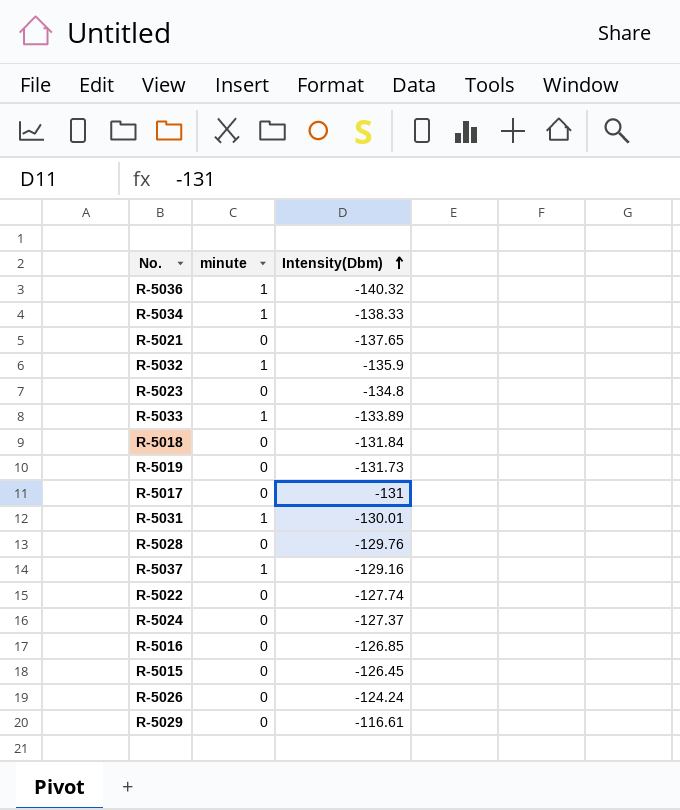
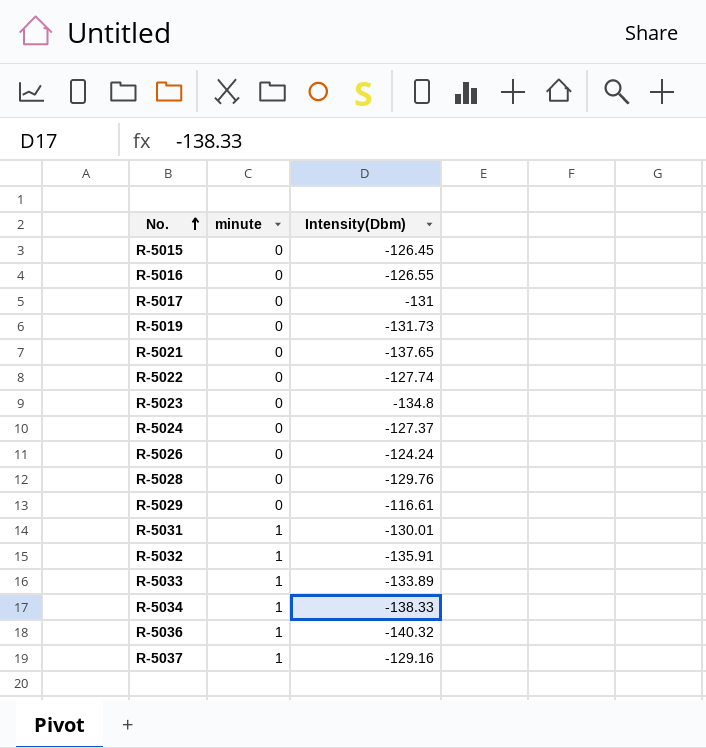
row order: Intensity(Dbm) ascending -> No. ascending
row R-5018: 0 | -131.84 -> none
R-5016 | Intensity(Dbm): -126.85 -> -126.55
R-5032 | Intensity(Dbm): -135.9 -> -135.91

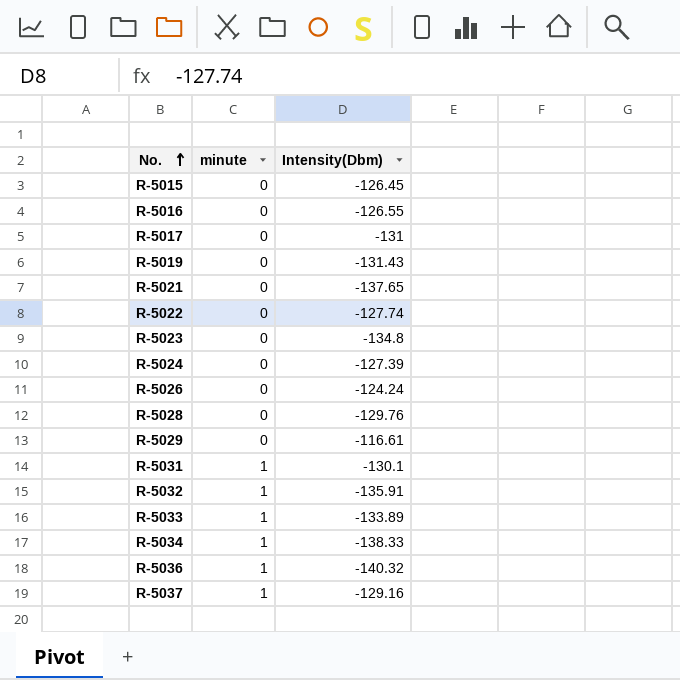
R-5019 | Intensity(Dbm): -131.73 -> -131.43
R-5024 | Intensity(Dbm): -127.37 -> -127.39
R-5031 | Intensity(Dbm): -130.01 -> -130.1

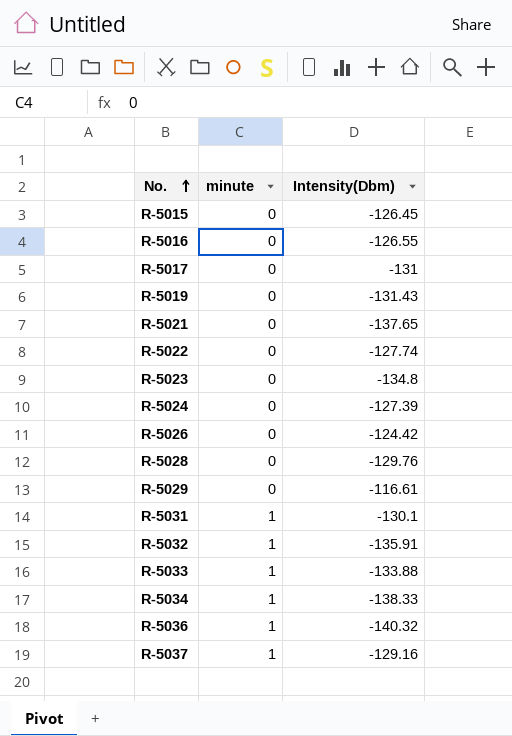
R-5026 | Intensity(Dbm): -124.24 -> -124.42
R-5033 | Intensity(Dbm): -133.89 -> -133.88

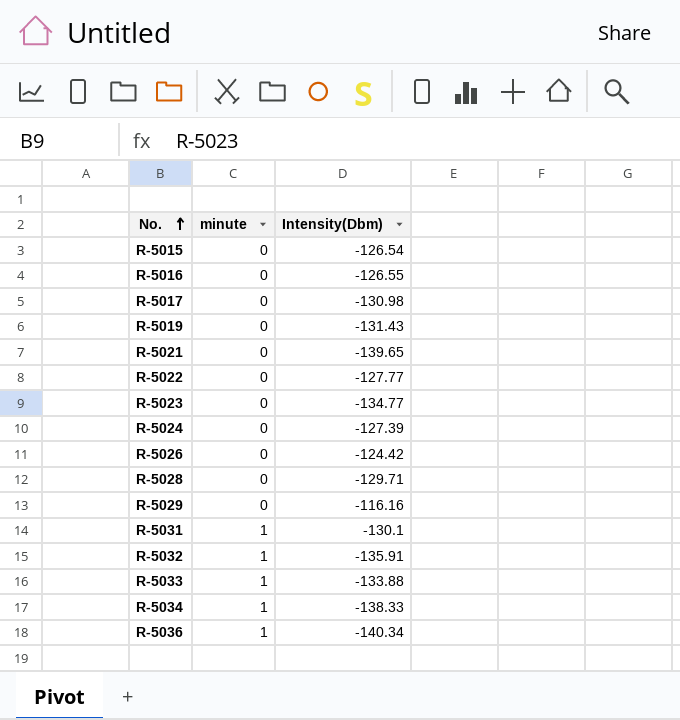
row R-5037: 1 | -129.16 -> none
R-5015 | Intensity(Dbm): -126.45 -> -126.54
R-5017 | Intensity(Dbm): -131 -> -130.98
R-5021 | Intensity(Dbm): -137.65 -> -139.65
R-5022 | Intensity(Dbm): -127.74 -> -127.77
R-5023 | Intensity(Dbm): -134.8 -> -134.77
R-5028 | Intensity(Dbm): -129.76 -> -129.71
R-5029 | Intensity(Dbm): -116.61 -> -116.16
R-5036 | Intensity(Dbm): -140.32 -> -140.34

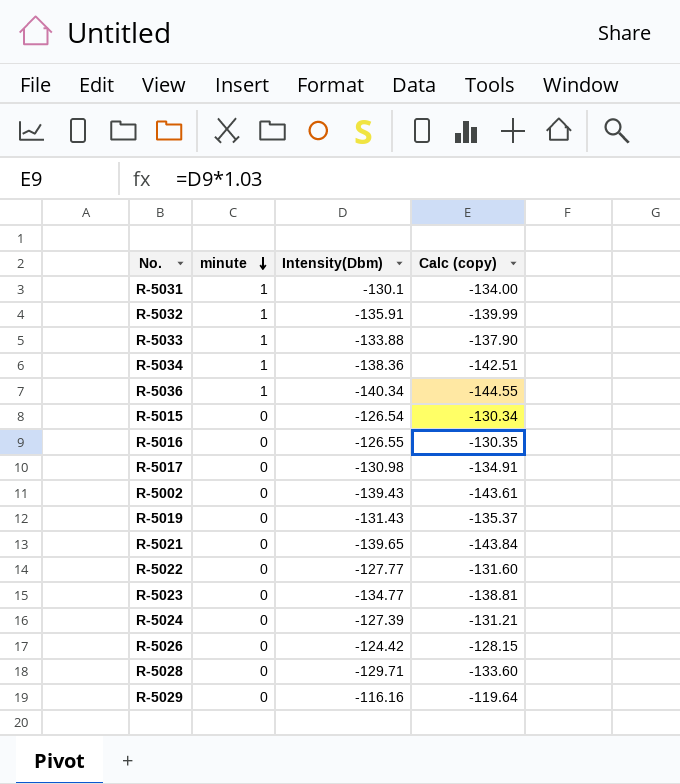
row order: No. ascending -> minute descending
column Calc (copy) | formula: none -> [Intensity(Dbm)] * 1.03
R-5034 | Intensity(Dbm): -138.33 -> -138.36
row R-5002: none -> 0 | -139.43 | -143.61

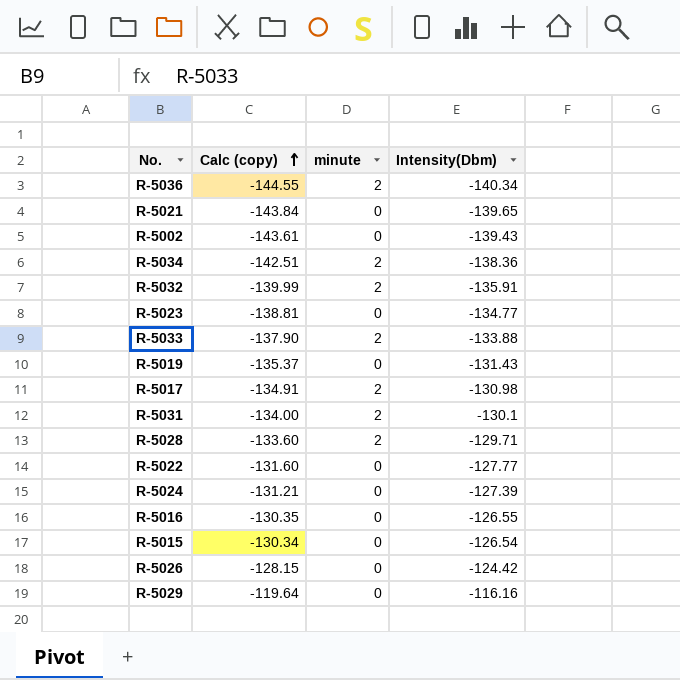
row order: minute descending -> Calc (copy) ascending
column Calc (copy) | position: 4 -> 2
R-5036 | minute: 1 -> 2
R-5034 | minute: 1 -> 2
R-5032 | minute: 1 -> 2
R-5033 | minute: 1 -> 2
R-5017 | minute: 0 -> 2
R-5031 | minute: 1 -> 2
R-5028 | minute: 0 -> 2

